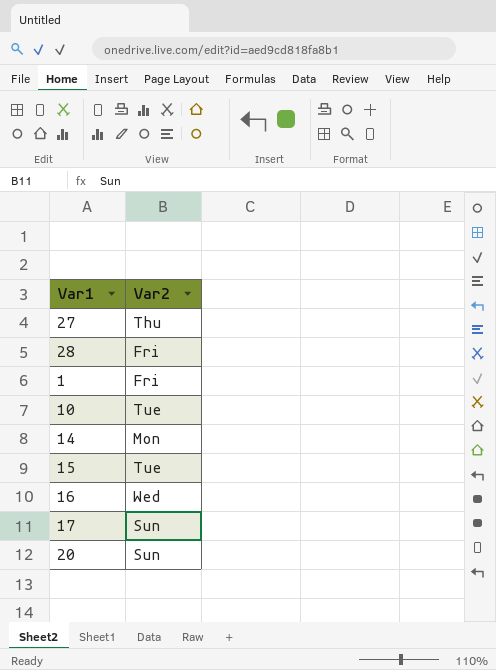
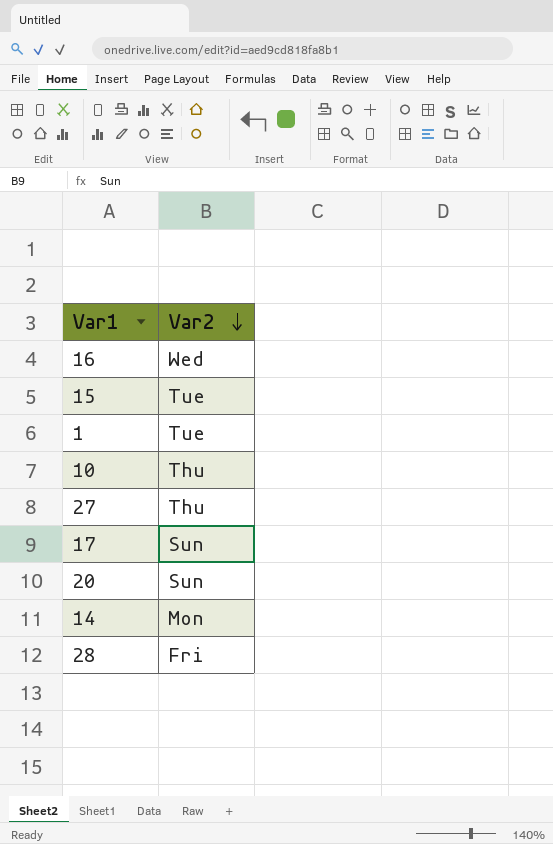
row order: none -> Var2 descending
1 | Var2: Fri -> Tue
10 | Var2: Tue -> Thu

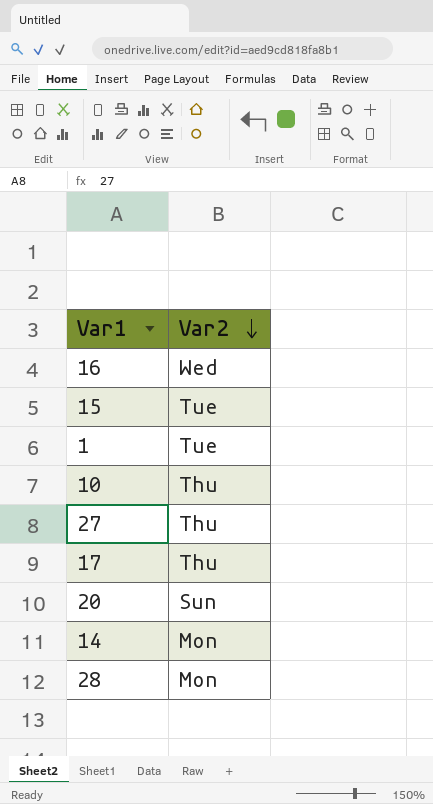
17 | Var2: Sun -> Thu
28 | Var2: Fri -> Mon

